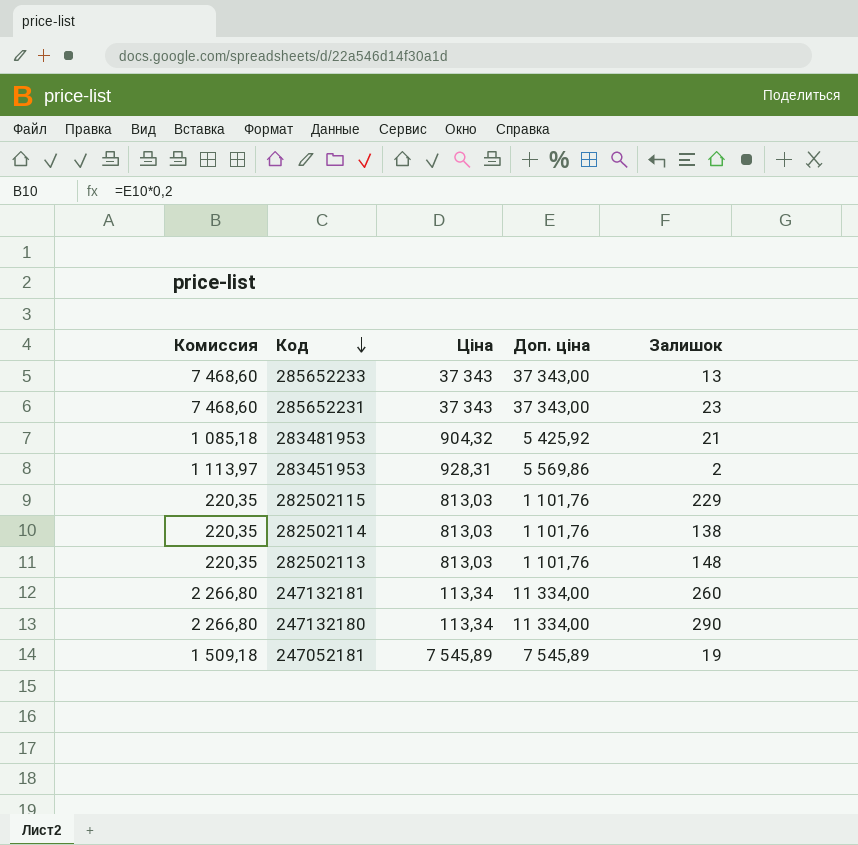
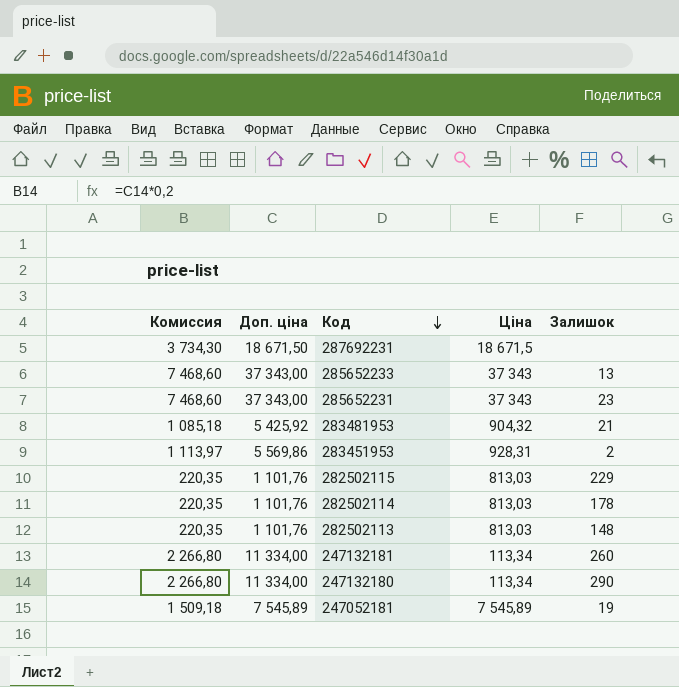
column Доп. ціна | position: 4 -> 2
row 287692231: none -> 3 734,30 | 18 671,50 | 18 671,5 | none
282502114 | Залишок: 138 -> 178

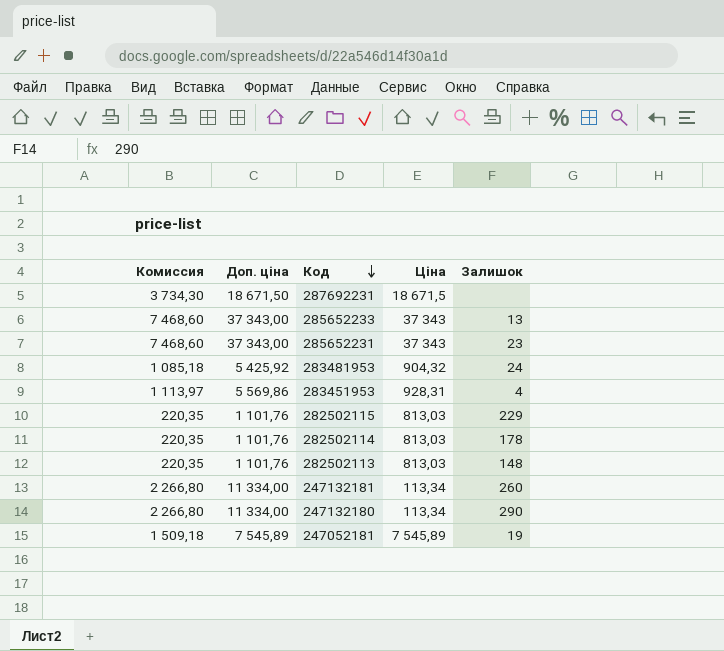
283481953 | Залишок: 21 -> 24
283451953 | Залишок: 2 -> 4

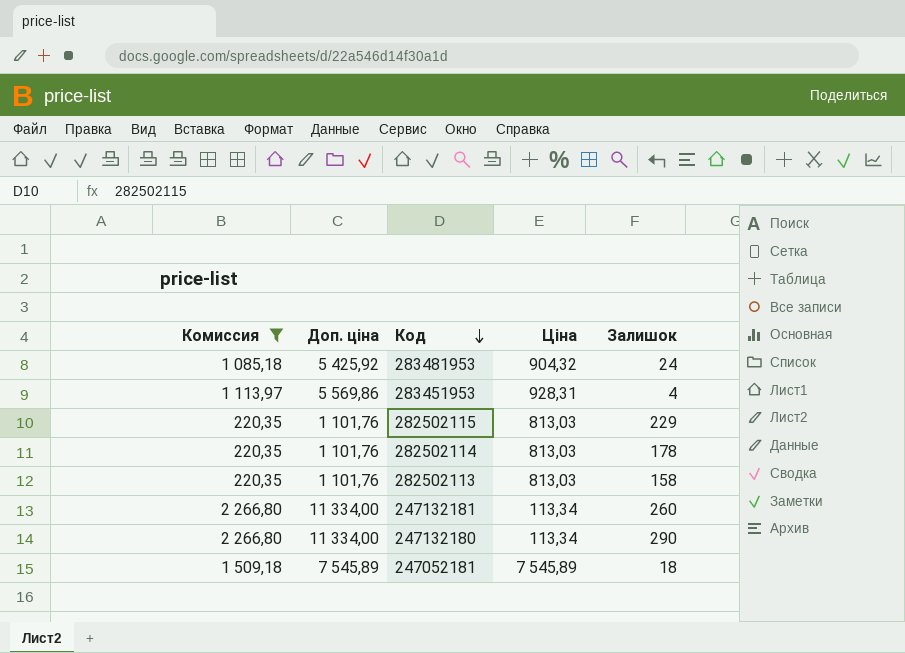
filter: none -> Комиссия <= 2 266,80
282502113 | Залишок: 148 -> 158
247052181 | Залишок: 19 -> 18

